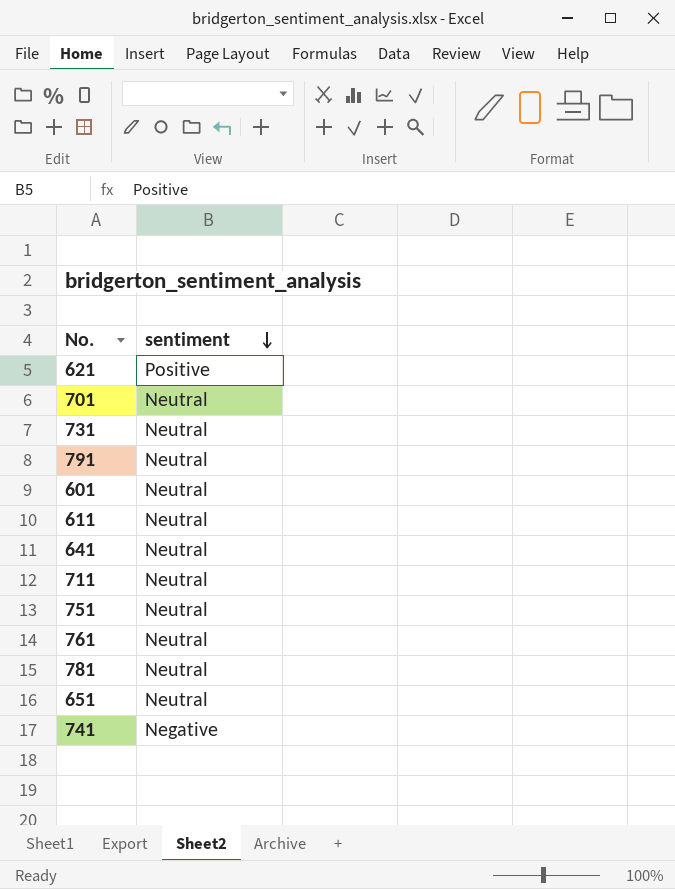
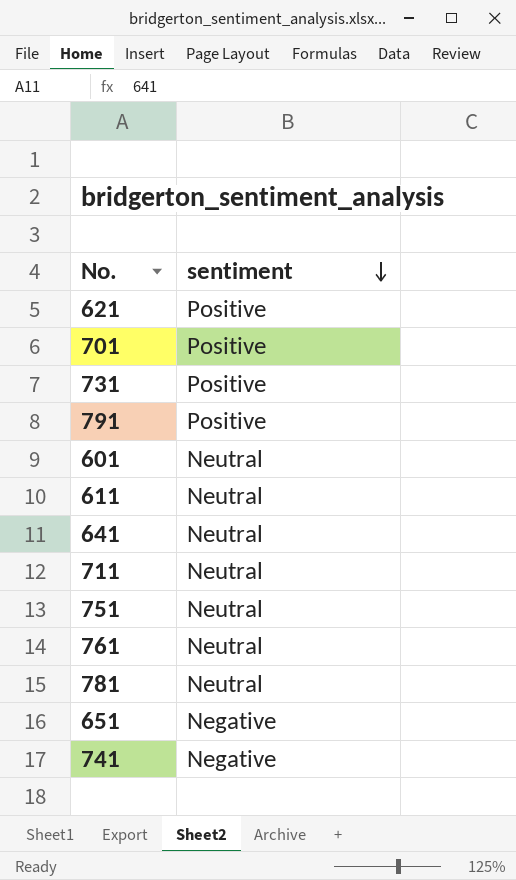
701 | sentiment: Neutral -> Positive
731 | sentiment: Neutral -> Positive
791 | sentiment: Neutral -> Positive
651 | sentiment: Neutral -> Negative

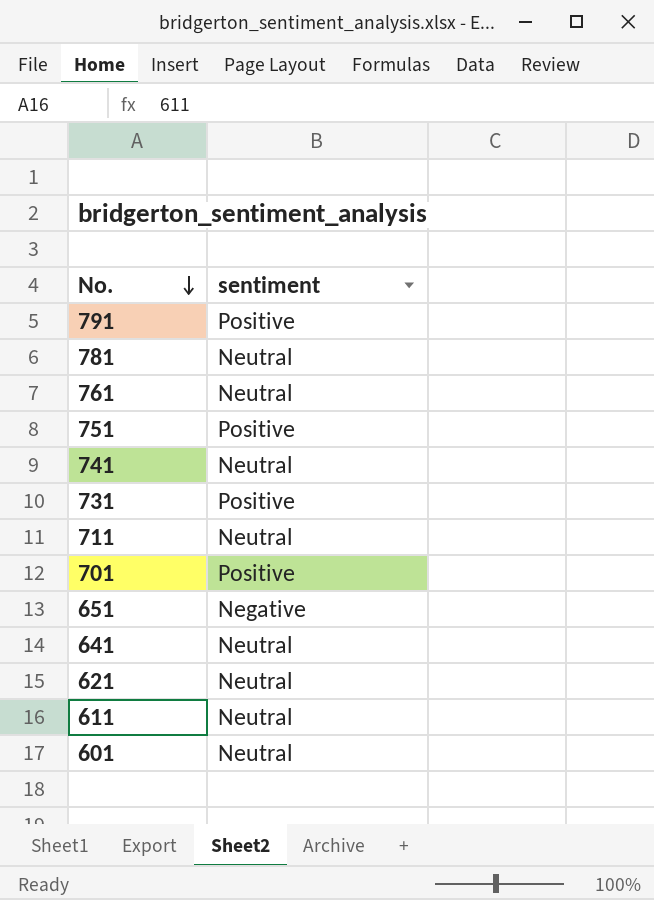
row order: sentiment descending -> No. descending
751 | sentiment: Neutral -> Positive
741 | sentiment: Negative -> Neutral
621 | sentiment: Positive -> Neutral

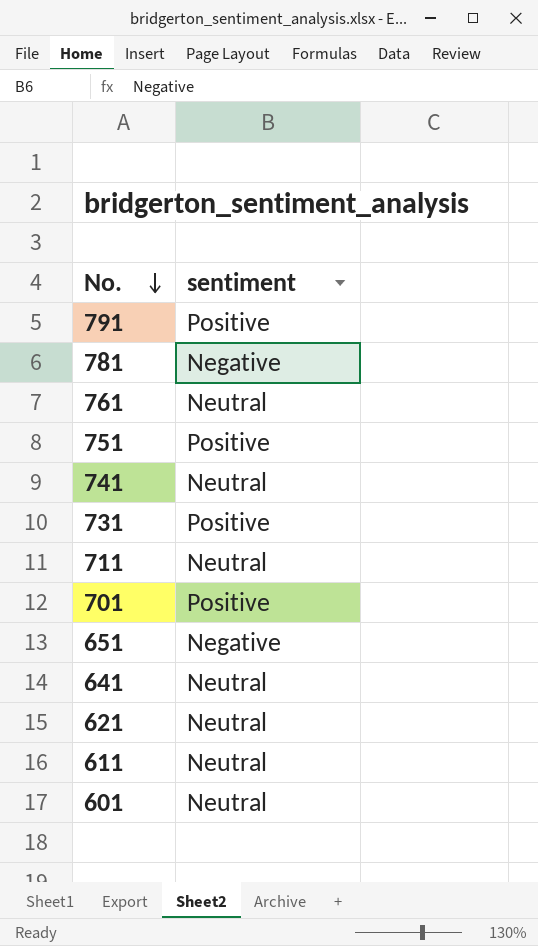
781 | sentiment: Neutral -> Negative

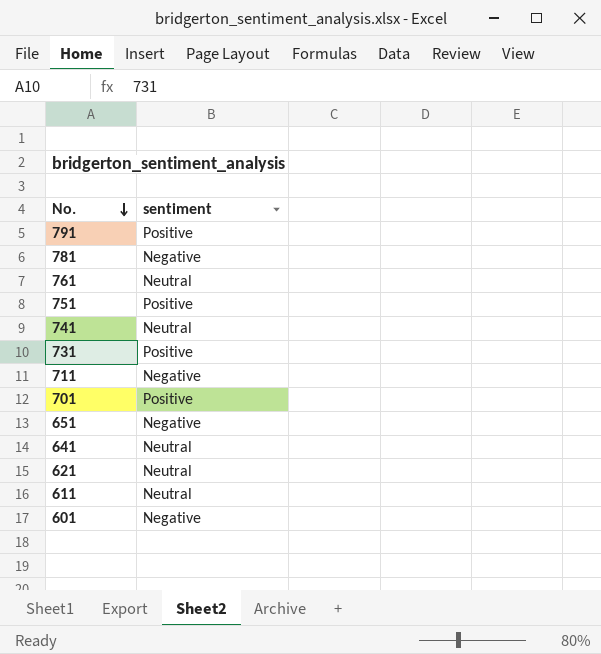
711 | sentiment: Neutral -> Negative
601 | sentiment: Neutral -> Negative

